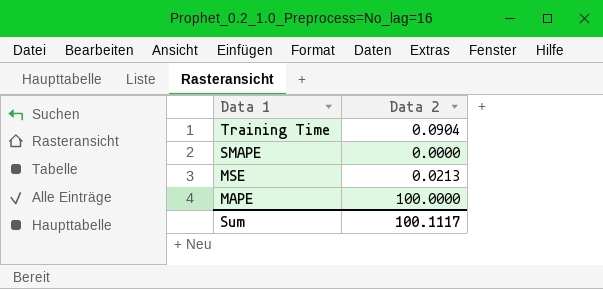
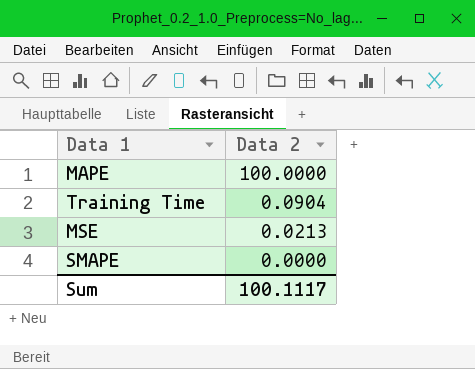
row order: Data 1 descending -> Data 2 descending

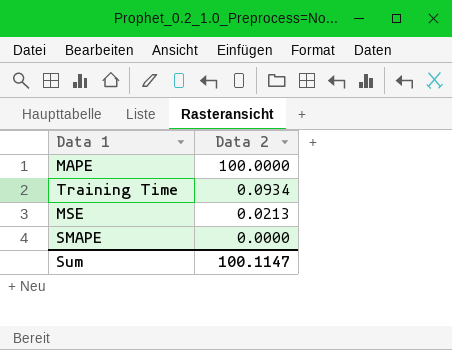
Training Time | Data 2: 0.0904 -> 0.0934
Sum | Data 2: 100.1117 -> 100.1147

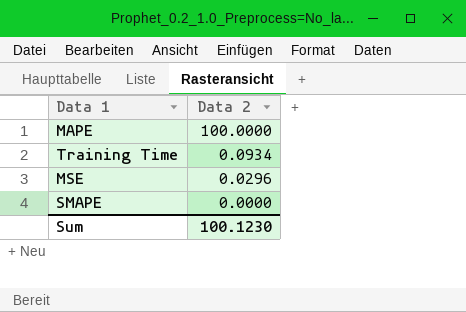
MSE | Data 2: 0.0213 -> 0.0296
Sum | Data 2: 100.1147 -> 100.1230

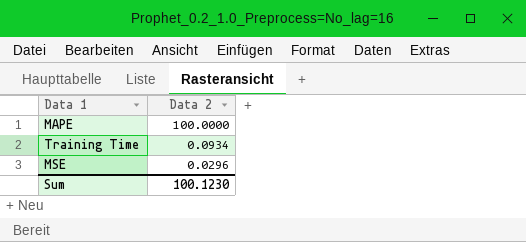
row SMAPE: 0.0000 -> none

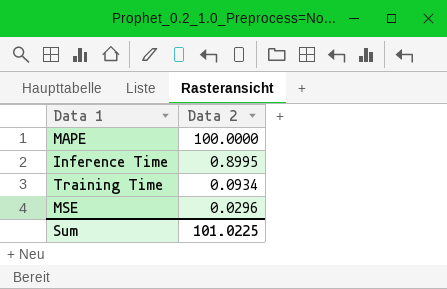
row Inference Time: none -> 0.8995
Sum | Data 2: 100.1230 -> 101.0225

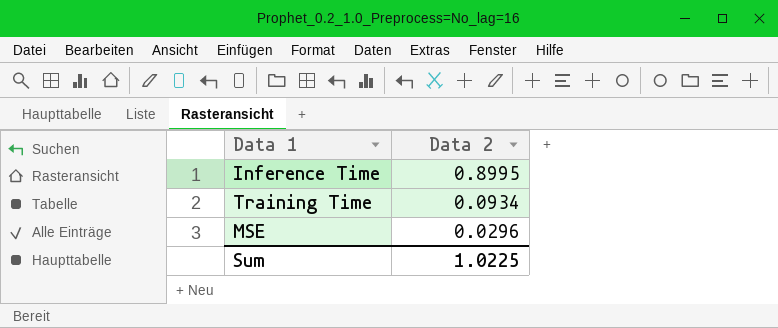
row MAPE: 100.0000 -> none
Sum | Data 2: 101.0225 -> 1.0225

